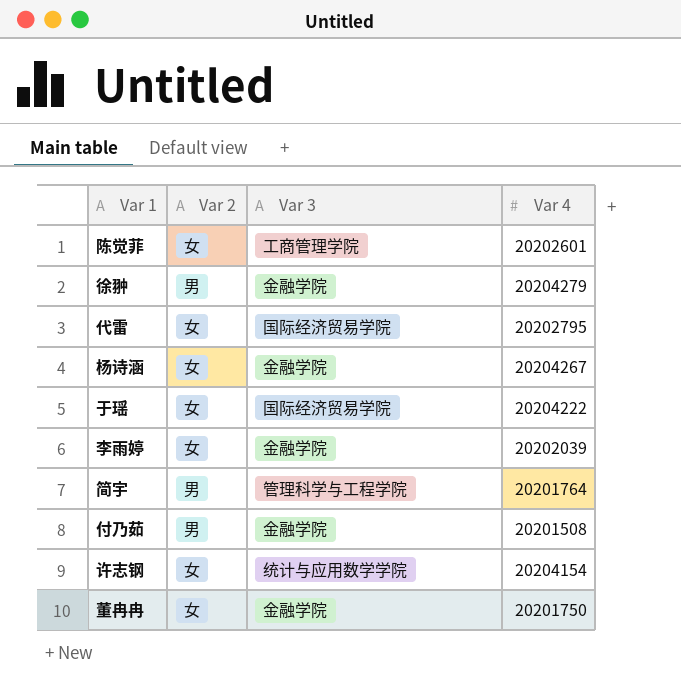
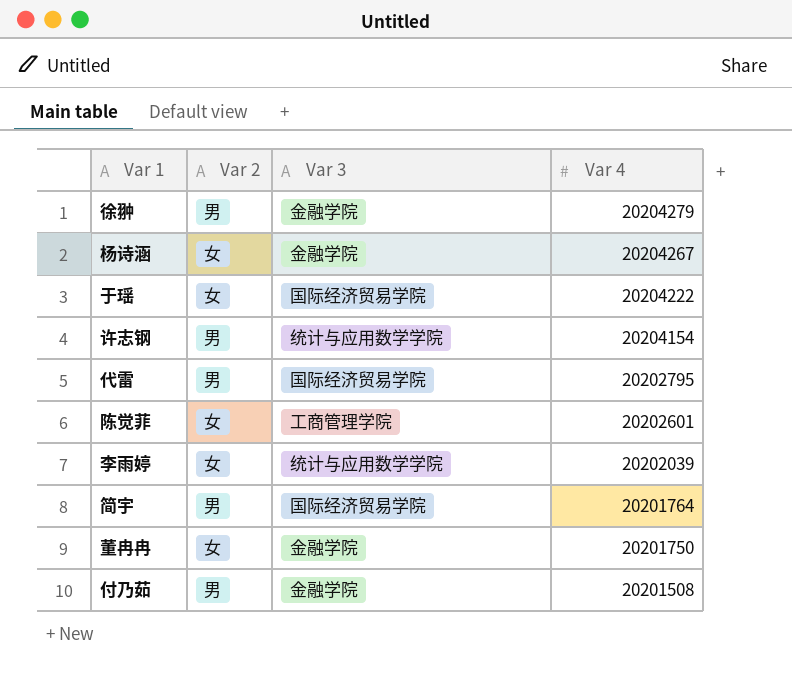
row order: none -> Var 4 descending
许志钢 | Var 2: 女 -> 男
代雷 | Var 2: 女 -> 男
李雨婷 | Var 3: 金融学院 -> 统计与应用数学学院
简宇 | Var 3: 管理科学与工程学院 -> 国际经济贸易学院

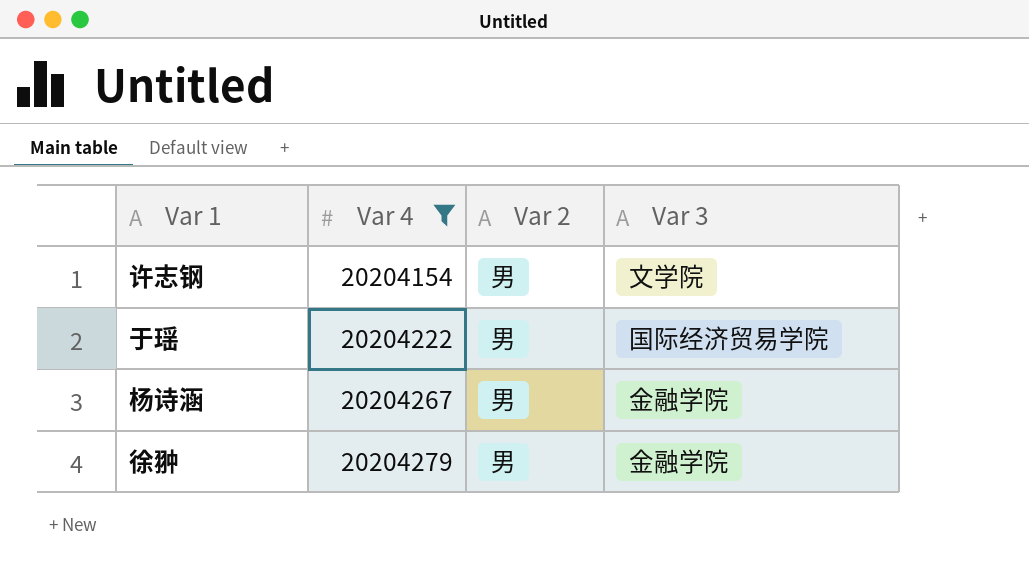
filter: none -> Var 4 >= 20204154
row order: Var 4 descending -> Var 4 ascending
column Var 4 | position: 4 -> 2
许志钢 | Var 3: 统计与应用数学学院 -> 文学院
于瑶 | Var 2: 女 -> 男
杨诗涵 | Var 2: 女 -> 男

